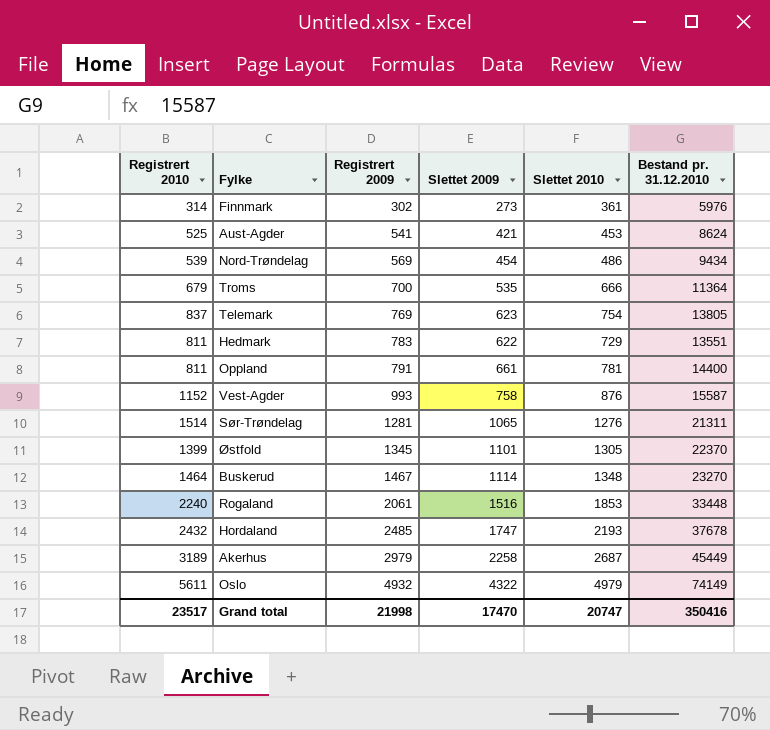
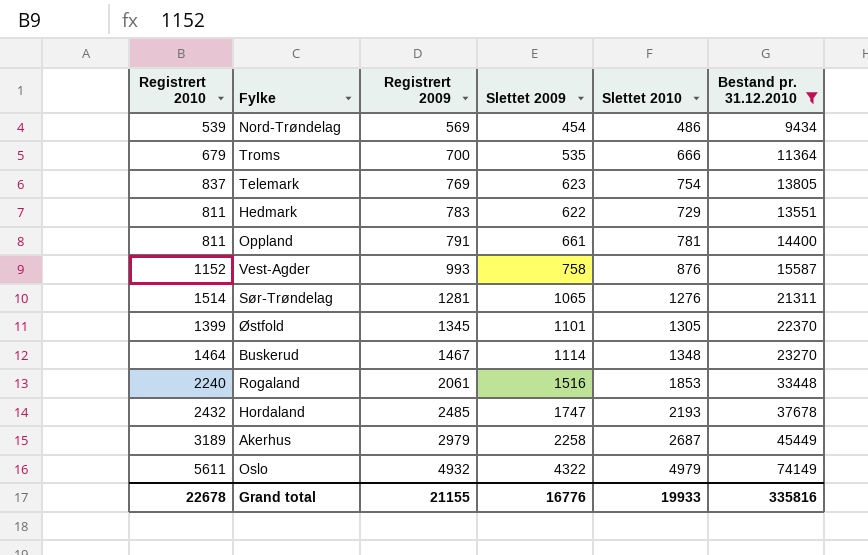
filter: none -> Bestand pr. 31.12.2010 >= 9434
Grand total | Registrert 2010: 23517 -> 22678
Grand total | Registrert 2009: 21998 -> 21155
Grand total | Slettet 2009: 17470 -> 16776
Grand total | Slettet 2010: 20747 -> 19933
Grand total | Bestand pr. 31.12.2010: 350416 -> 335816

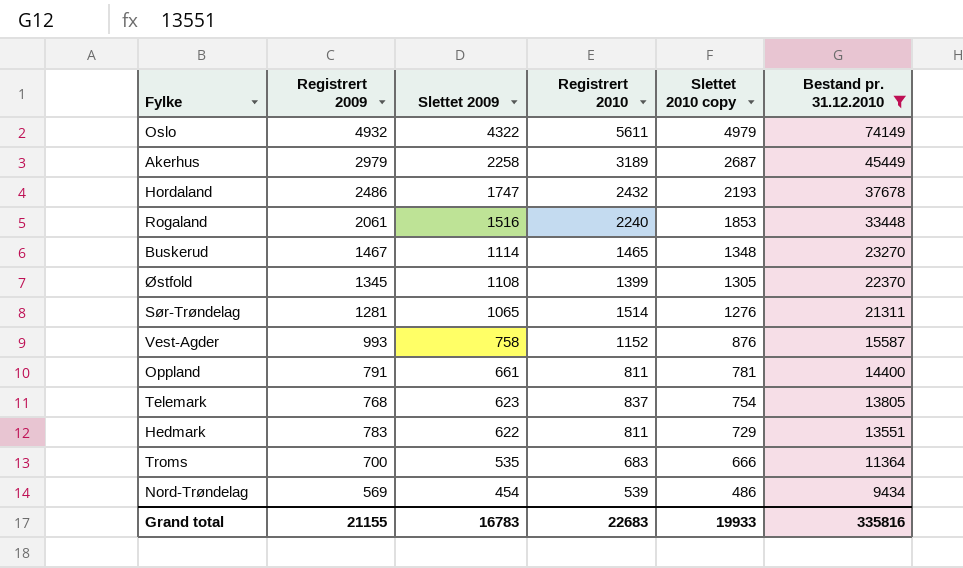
row order: Registrert 2009 ascending -> Slettet 2009 descending
column Registrert 2010 | position: 1 -> 4
column name: Slettet 2010 -> Slettet 2010 copy
Hordaland | Registrert 2009: 2485 -> 2486
Buskerud | Registrert 2010: 1464 -> 1465
Østfold | Slettet 2009: 1101 -> 1108
Telemark | Registrert 2009: 769 -> 768
Troms | Registrert 2010: 679 -> 683
Grand total | Slettet 2009: 16776 -> 16783
Grand total | Registrert 2010: 22678 -> 22683

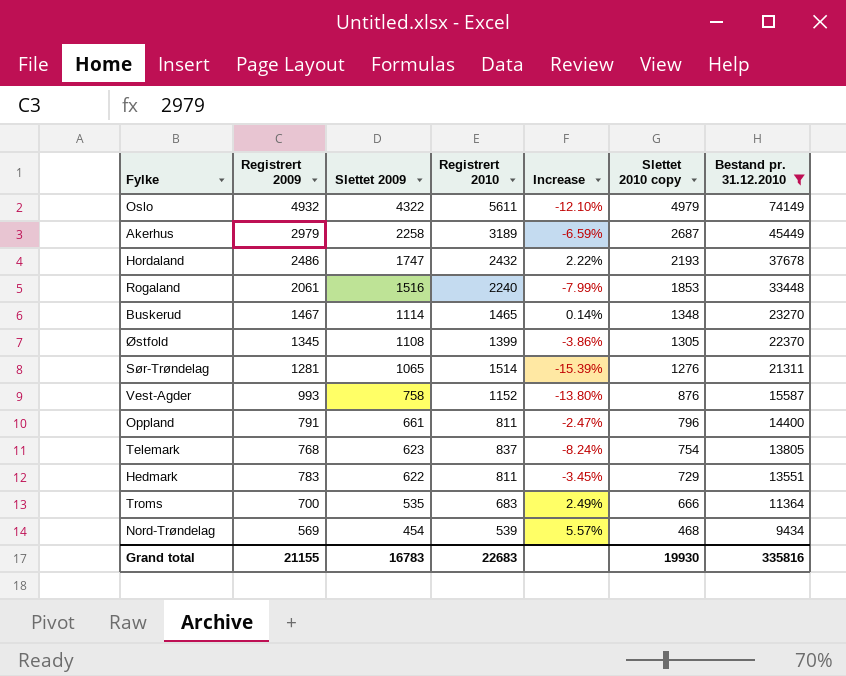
column Increase | formula: none -> ([Registrert 2009] - [Registrert 2010]) / [Registrert 2010]
Oppland | Slettet 2010 copy: 781 -> 796
Nord-Trøndelag | Slettet 2010 copy: 486 -> 468
Grand total | Slettet 2010 copy: 19933 -> 19930

